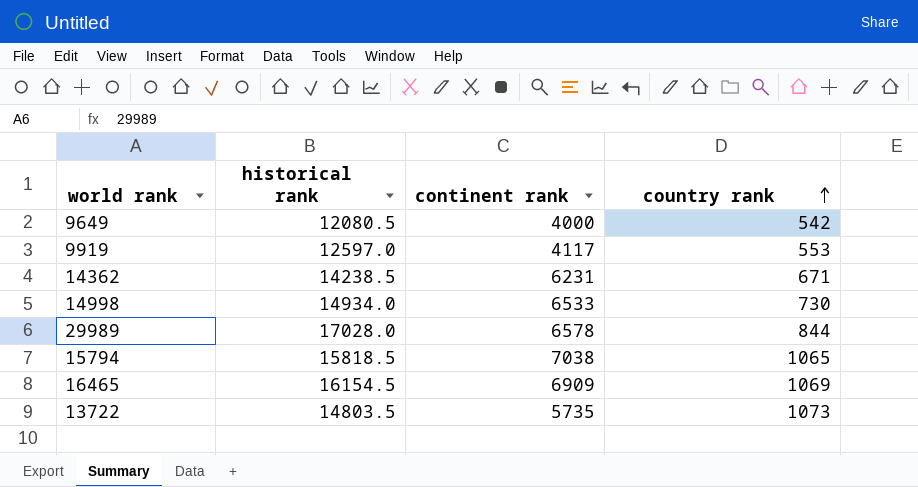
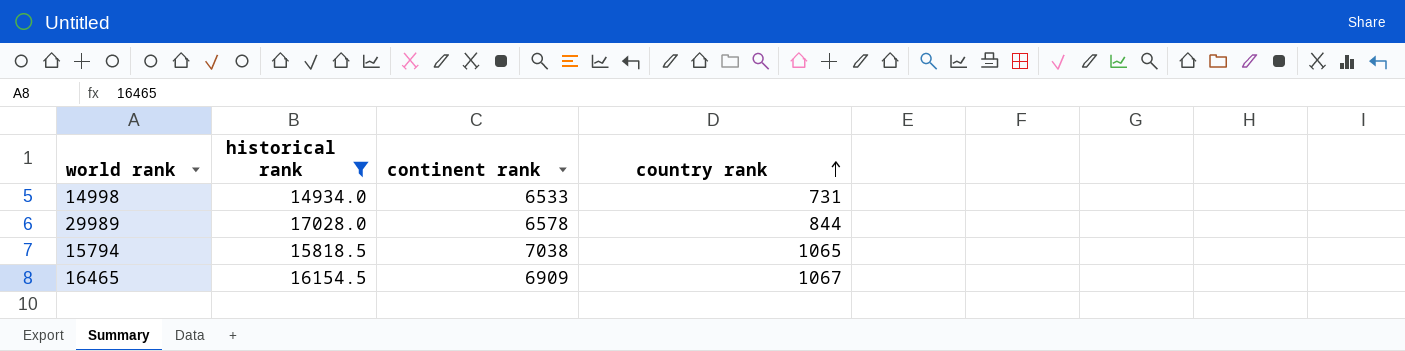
filter: none -> historical rank >= 14934.0
14998 | country rank: 730 -> 731
16465 | country rank: 1069 -> 1067

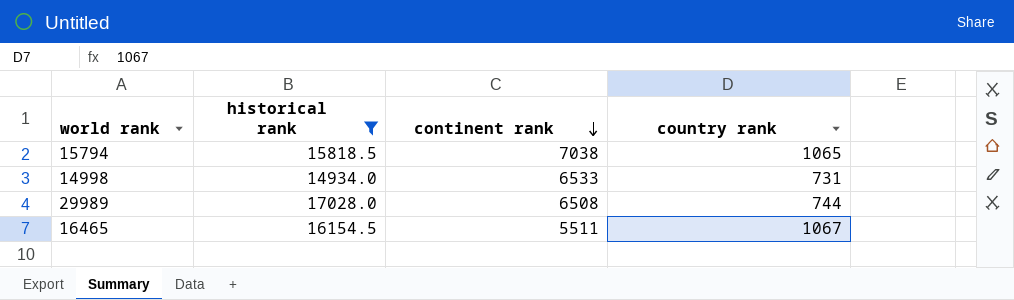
row order: country rank ascending -> continent rank descending
29989 | continent rank: 6578 -> 6508
29989 | country rank: 844 -> 744
16465 | continent rank: 6909 -> 5511

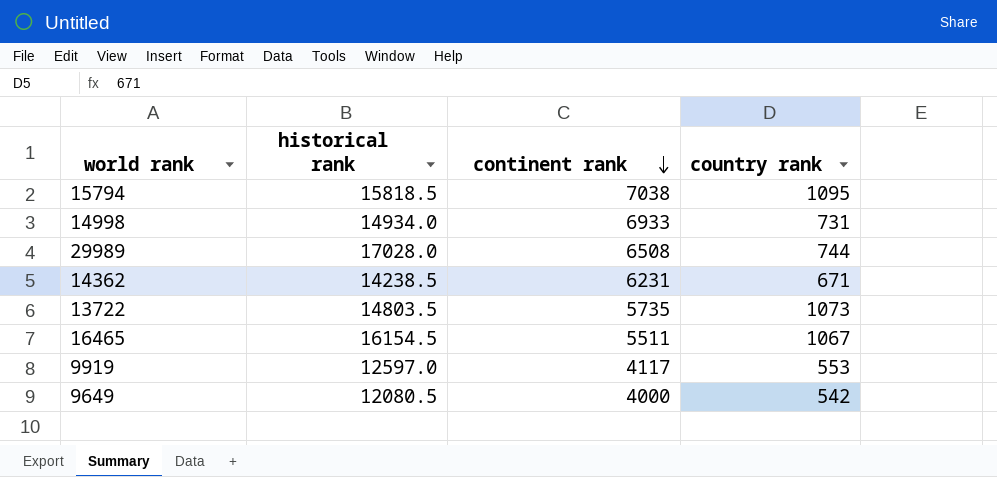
filter: historical rank >= 14934.0 -> none
15794 | country rank: 1065 -> 1095
14998 | continent rank: 6533 -> 6933

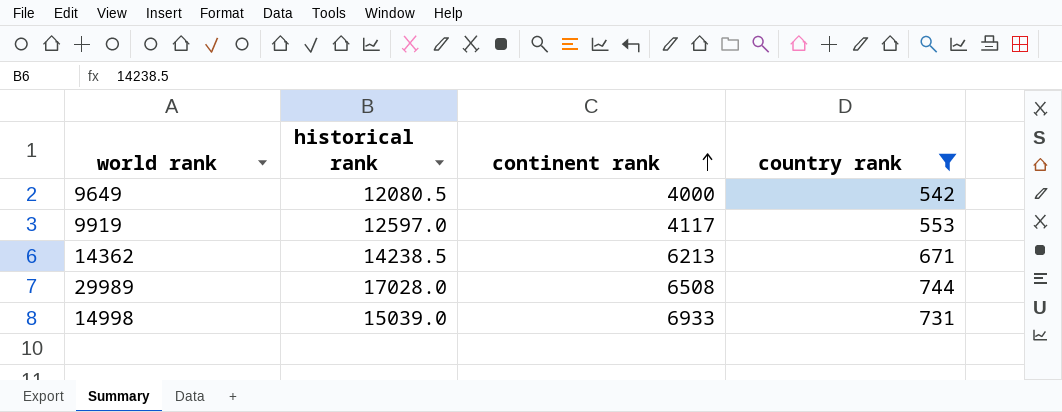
filter: none -> country rank <= 744
row order: continent rank descending -> continent rank ascending
14362 | continent rank: 6231 -> 6213
14998 | historical rank: 14934.0 -> 15039.0

